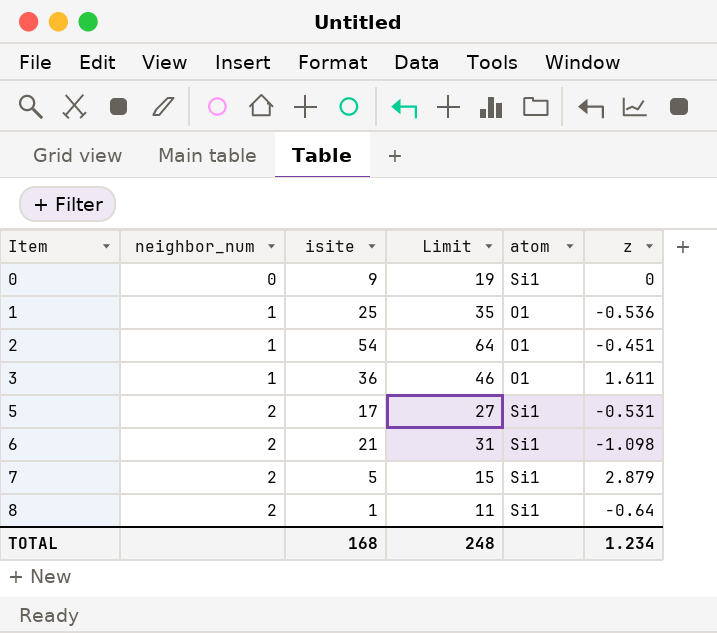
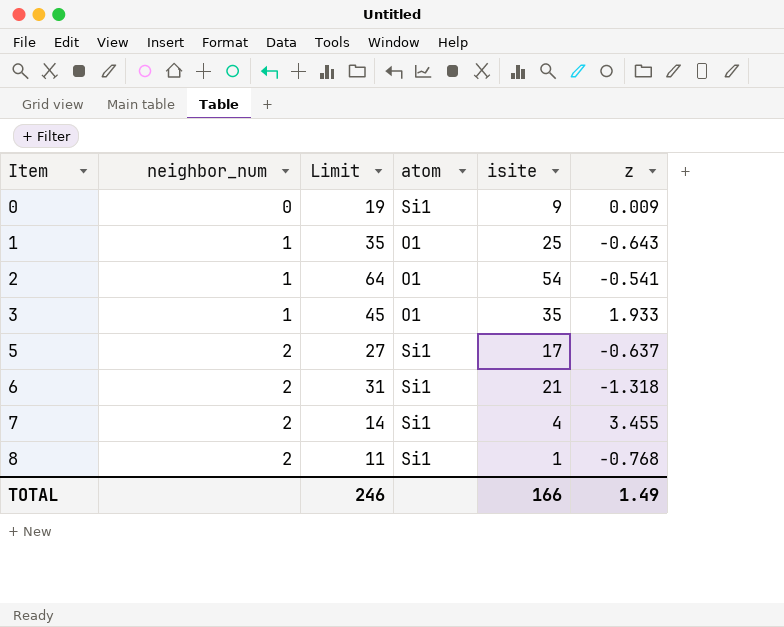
column isite | position: 3 -> 5
0 | z: 0 -> 0.009
1 | z: -0.536 -> -0.643
2 | z: -0.451 -> -0.541
3 | Limit: 46 -> 45
3 | isite: 36 -> 35
3 | z: 1.611 -> 1.933
5 | z: -0.531 -> -0.637
6 | z: -1.098 -> -1.318
7 | Limit: 15 -> 14
7 | isite: 5 -> 4
7 | z: 2.879 -> 3.455
8 | z: -0.64 -> -0.768
TOTAL | Limit: 248 -> 246
TOTAL | isite: 168 -> 166
TOTAL | z: 1.234 -> 1.49

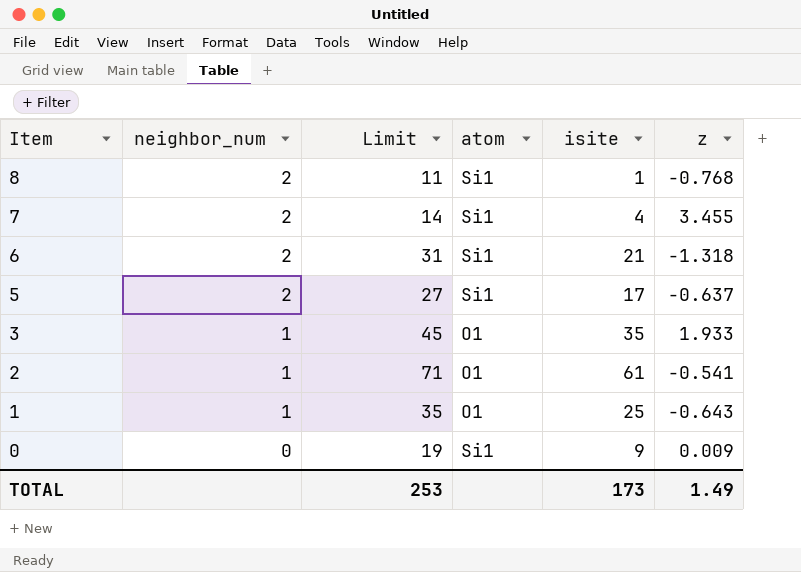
row order: Item ascending -> Item descending
2 | Limit: 64 -> 71
2 | isite: 54 -> 61
TOTAL | Limit: 246 -> 253
TOTAL | isite: 166 -> 173

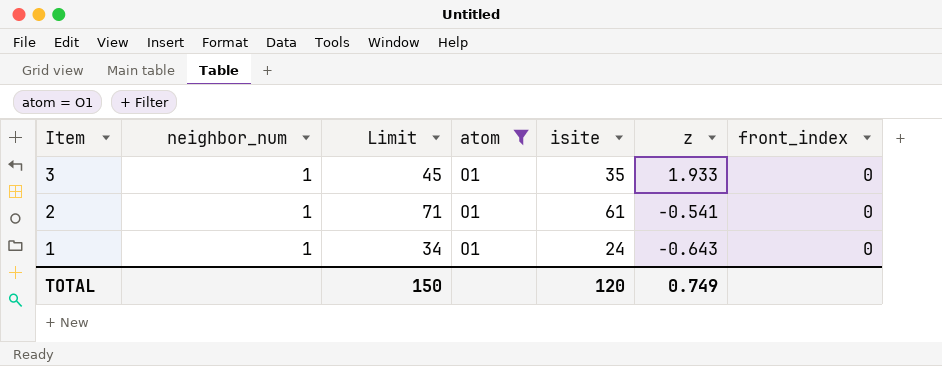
filter: none -> atom = O1
column front_index | position: none -> 7
1 | Limit: 35 -> 34
1 | isite: 25 -> 24
TOTAL | Limit: 253 -> 150
TOTAL | isite: 173 -> 120
TOTAL | z: 1.49 -> 0.749

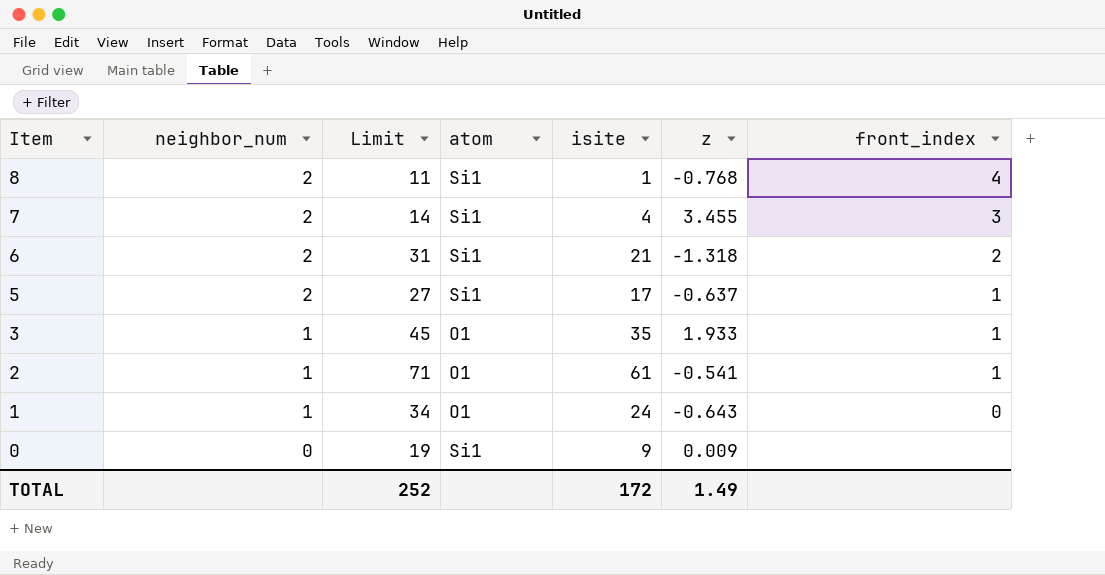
filter: atom = O1 -> none
3 | front_index: 0 -> 1
2 | front_index: 0 -> 1
TOTAL | Limit: 150 -> 252
TOTAL | isite: 120 -> 172
TOTAL | z: 0.749 -> 1.49

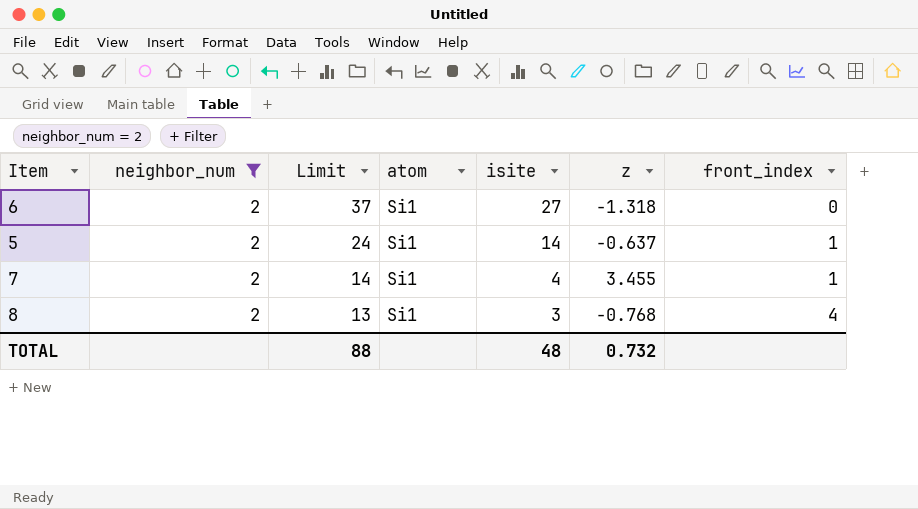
filter: none -> neighbor_num = 2
row order: Item descending -> Limit descending
6 | Limit: 31 -> 37
6 | isite: 21 -> 27
6 | front_index: 2 -> 0
5 | Limit: 27 -> 24
5 | isite: 17 -> 14
7 | front_index: 3 -> 1
8 | Limit: 11 -> 13
8 | isite: 1 -> 3
TOTAL | Limit: 252 -> 88
TOTAL | isite: 172 -> 48
TOTAL | z: 1.49 -> 0.732

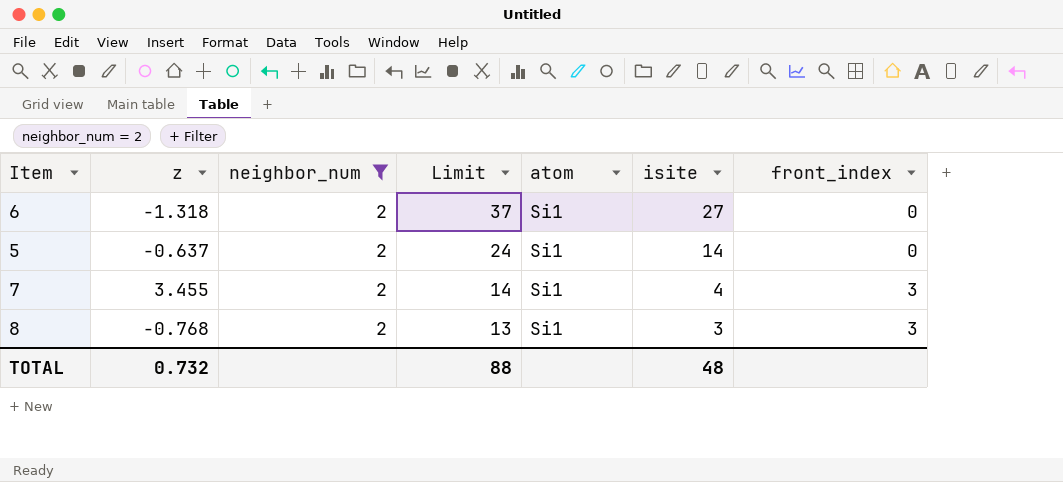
column z | position: 6 -> 2
5 | front_index: 1 -> 0
7 | front_index: 1 -> 3
8 | front_index: 4 -> 3

